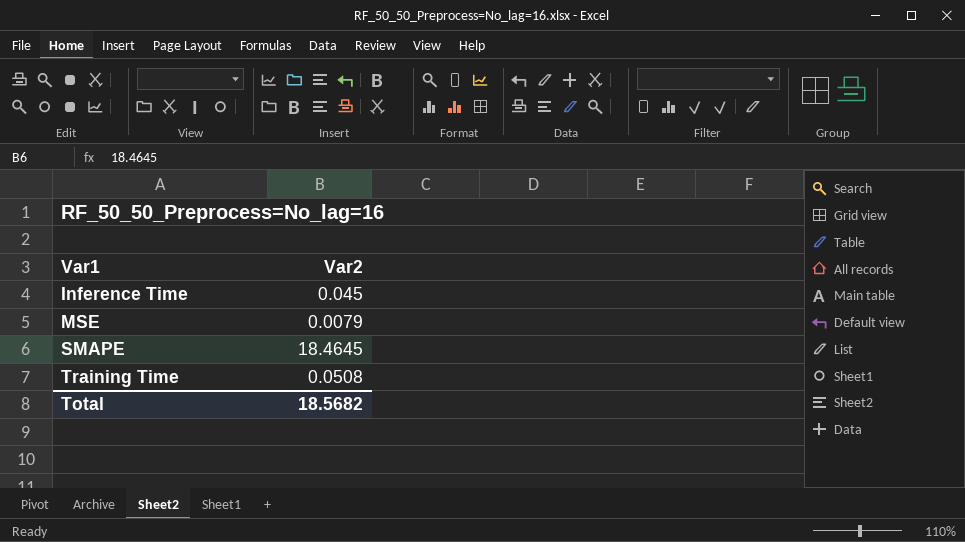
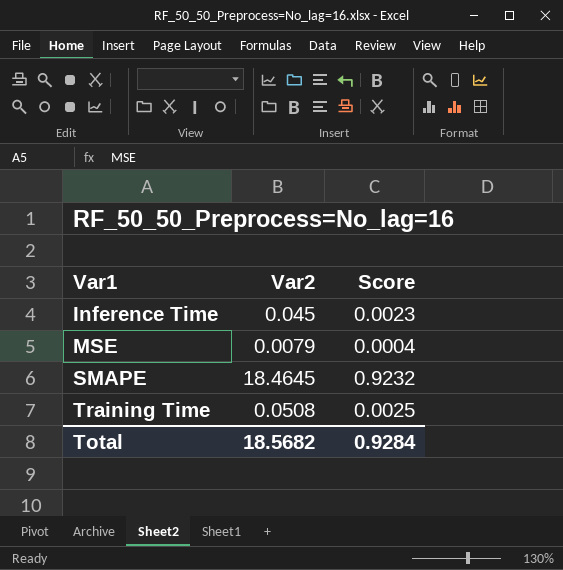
column Score | formula: none -> [Var2] * 0.05

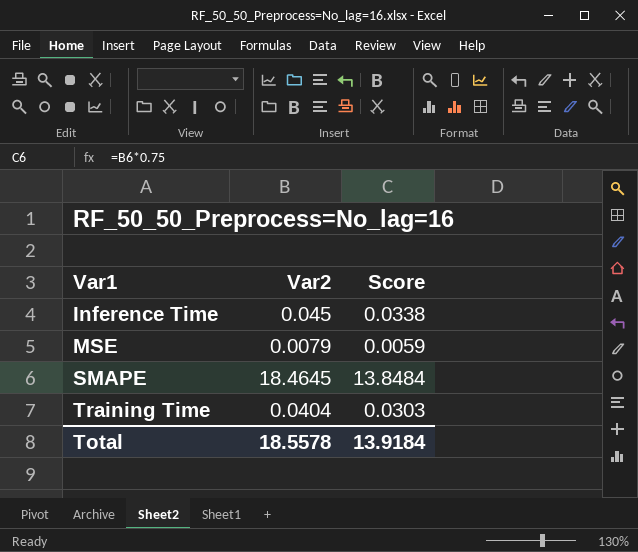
column Score | formula: [Var2] * 0.05 -> [Var2] * 0.75
Training Time | Var2: 0.0508 -> 0.0404
Total | Var2: 18.5682 -> 18.5578
Total | Score: 0.9284 -> 13.9184

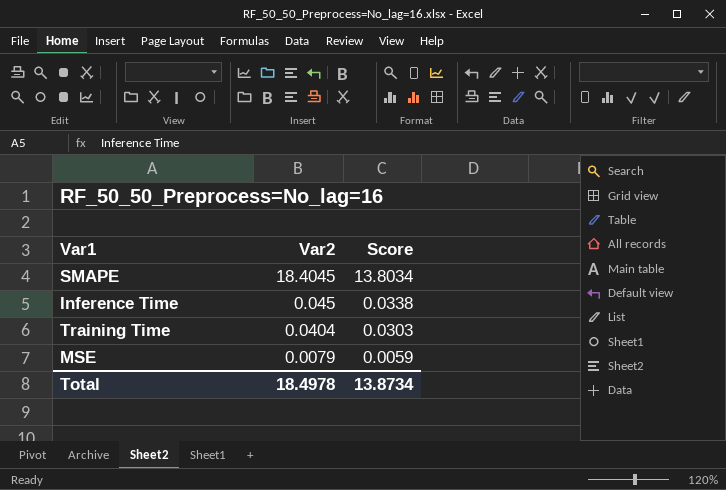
row order: Var1 ascending -> Var2 descending
SMAPE | Var2: 18.4645 -> 18.4045
SMAPE | Score: 13.8484 -> 13.8034
Total | Var2: 18.5578 -> 18.4978
Total | Score: 13.9184 -> 13.8734

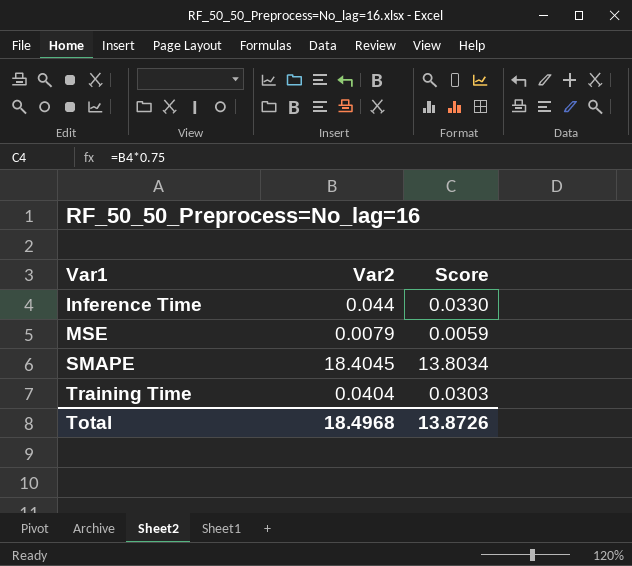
row order: Var2 descending -> Var1 ascending
Inference Time | Var2: 0.045 -> 0.044
Inference Time | Score: 0.0338 -> 0.0330
Total | Var2: 18.4978 -> 18.4968
Total | Score: 13.8734 -> 13.8726

